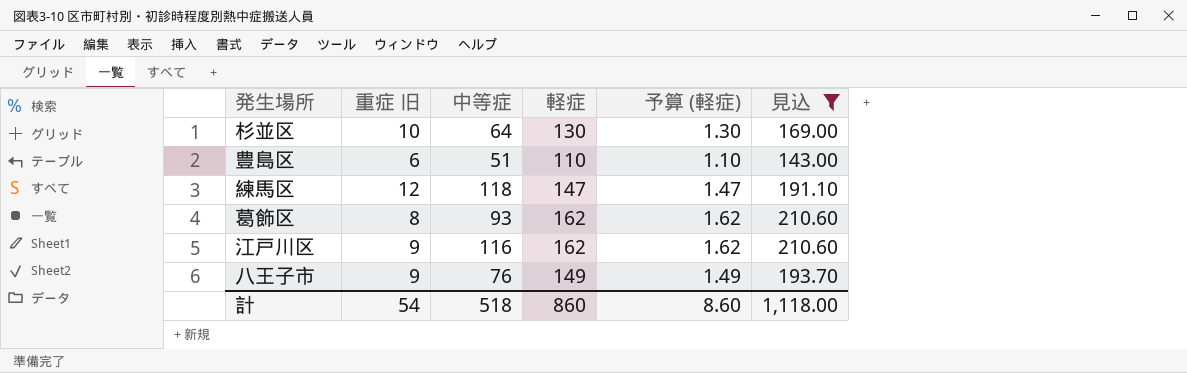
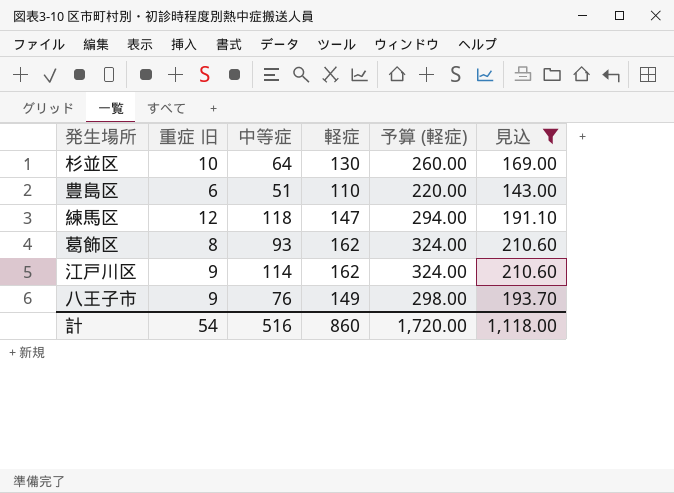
column 予算 (軽症) | formula: [軽症] * 0.01 -> [軽症] * 2
江戸川区 | 中等症: 116 -> 114
計 | 中等症: 518 -> 516
計 | 予算 (軽症): 8.60 -> 1,720.00

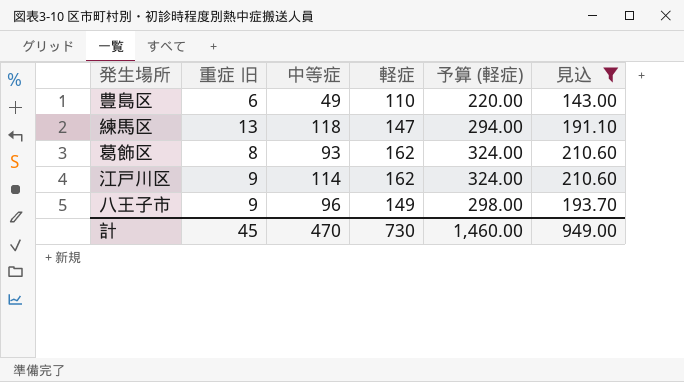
row 杉並区: 10 | 64 | 130 | 260.00 | 169.00 -> none
豊島区 | 中等症: 51 -> 49
練馬区 | 重症 旧: 12 -> 13
八王子市 | 中等症: 76 -> 96
計 | 重症 旧: 54 -> 45
計 | 中等症: 516 -> 470
計 | 軽症: 860 -> 730
計 | 予算 (軽症): 1,720.00 -> 1,460.00
計 | 見込: 1,118.00 -> 949.00

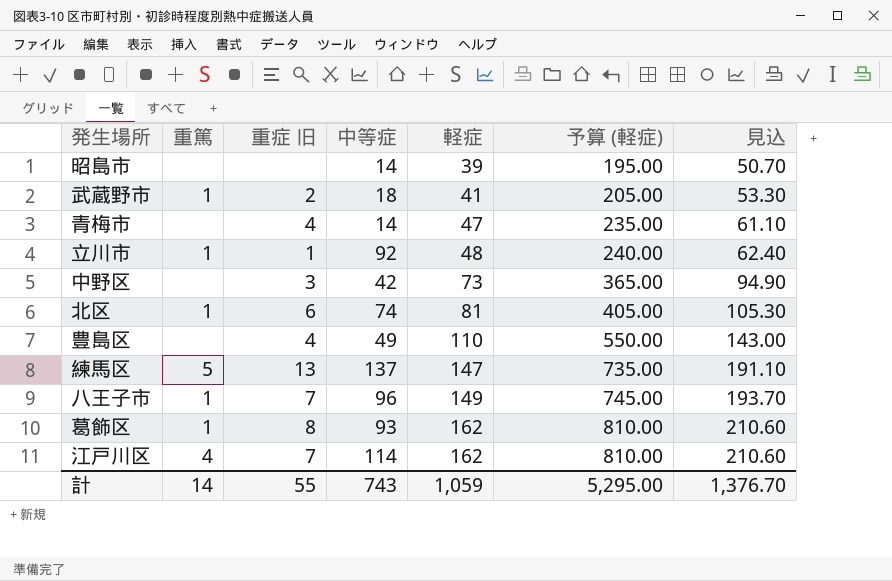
filter: 見込 >= 143.00 -> none
row order: none -> 軽症 ascending
column 重篤 | position: none -> 2
column 予算 (軽症) | formula: [軽症] * 2 -> [軽症] * 5
豊島区 | 重症 旧: 6 -> 4
練馬区 | 中等症: 118 -> 137
八王子市 | 重症 旧: 9 -> 7
江戸川区 | 重症 旧: 9 -> 7
計 | 重症 旧: 45 -> 55
計 | 中等症: 470 -> 743
計 | 軽症: 730 -> 1,059
計 | 予算 (軽症): 1,460.00 -> 5,295.00
計 | 見込: 949.00 -> 1,376.70

